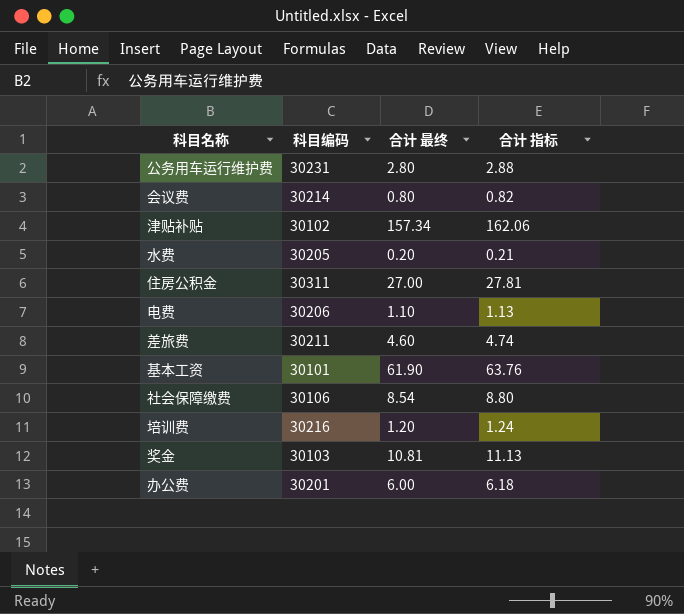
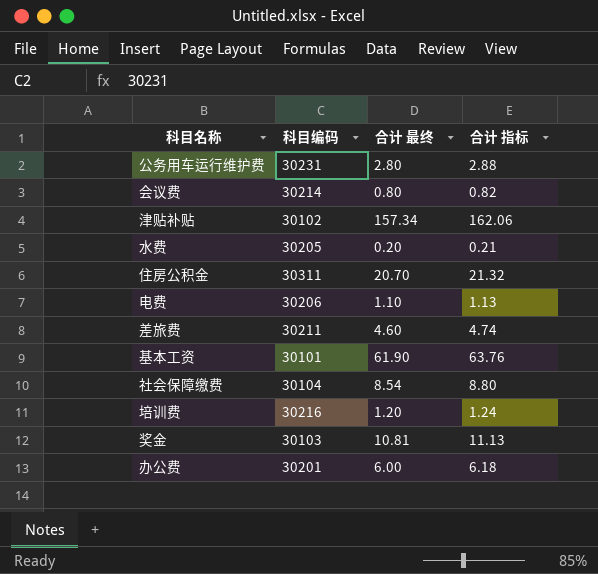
住房公积金 | 合计 最终: 27.00 -> 20.70
住房公积金 | 合计 指标: 27.81 -> 21.32
社会保障缴费 | 科目编码: 30106 -> 30104

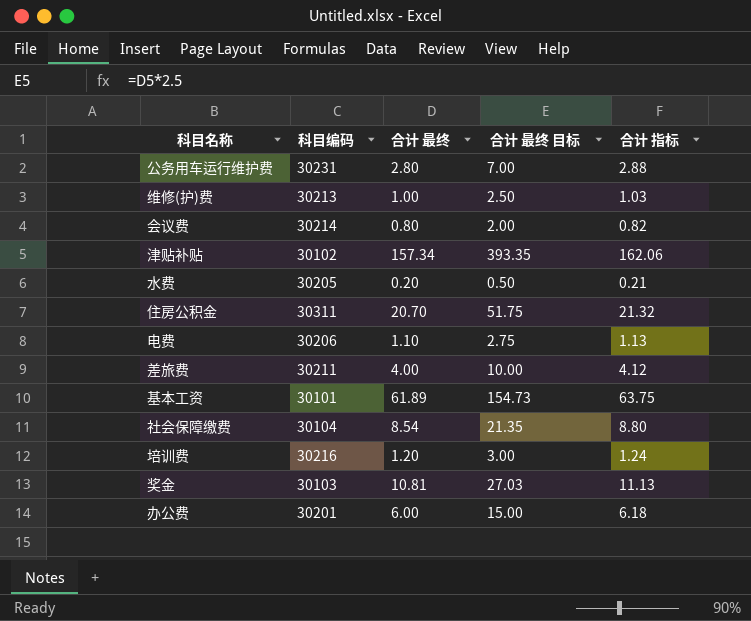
column 合计 最终 目标 | formula: none -> [合计 最终] * 2.5
row 维修(护)费: none -> 30213 | 1.00 | 2.50 | 1.03
差旅费 | 合计 最终: 4.60 -> 4.00
差旅费 | 合计 指标: 4.74 -> 4.12
基本工资 | 合计 最终: 61.90 -> 61.89
基本工资 | 合计 指标: 63.76 -> 63.75

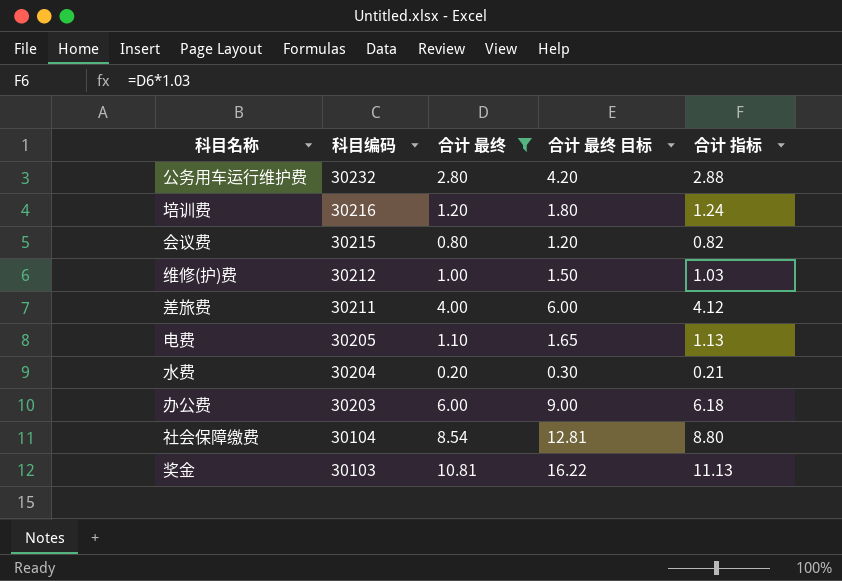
filter: none -> 合计 最终 <= 10.81
row order: none -> 科目编码 descending
column 合计 最终 目标 | formula: [合计 最终] * 2.5 -> [合计 最终] * 1.5
公务用车运行维护费 | 科目编码: 30231 -> 30232
会议费 | 科目编码: 30214 -> 30215
维修(护)费 | 科目编码: 30213 -> 30212
电费 | 科目编码: 30206 -> 30205
水费 | 科目编码: 30205 -> 30204
办公费 | 科目编码: 30201 -> 30203

